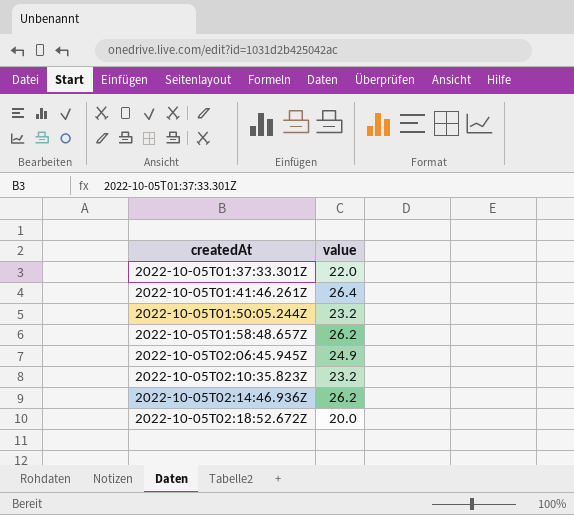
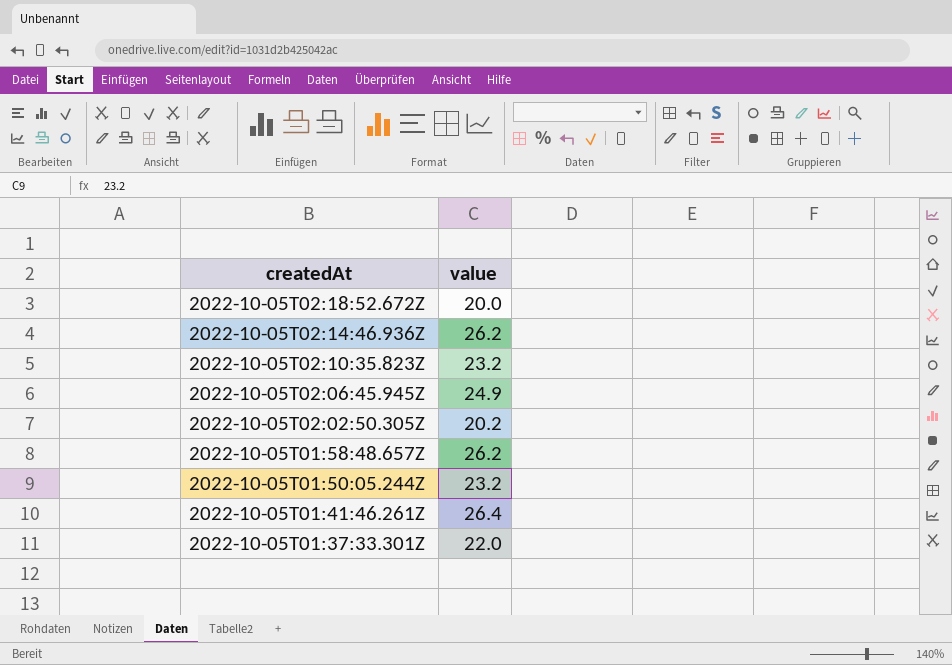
row order: createdAt ascending -> createdAt descending
row 2022-10-05T02:02:50.305Z: none -> 20.2

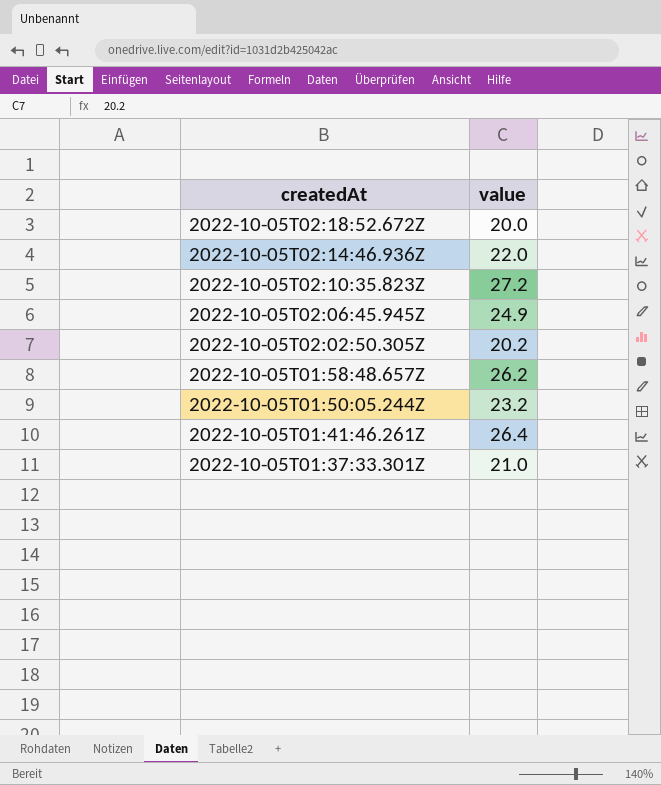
2022-10-05T02:14:46.936Z | value: 26.2 -> 22.0
2022-10-05T02:10:35.823Z | value: 23.2 -> 27.2
2022-10-05T01:37:33.301Z | value: 22.0 -> 21.0

